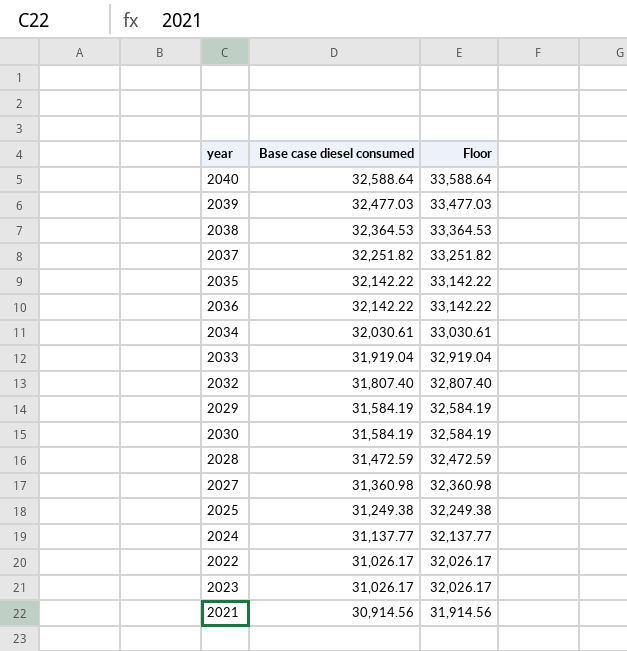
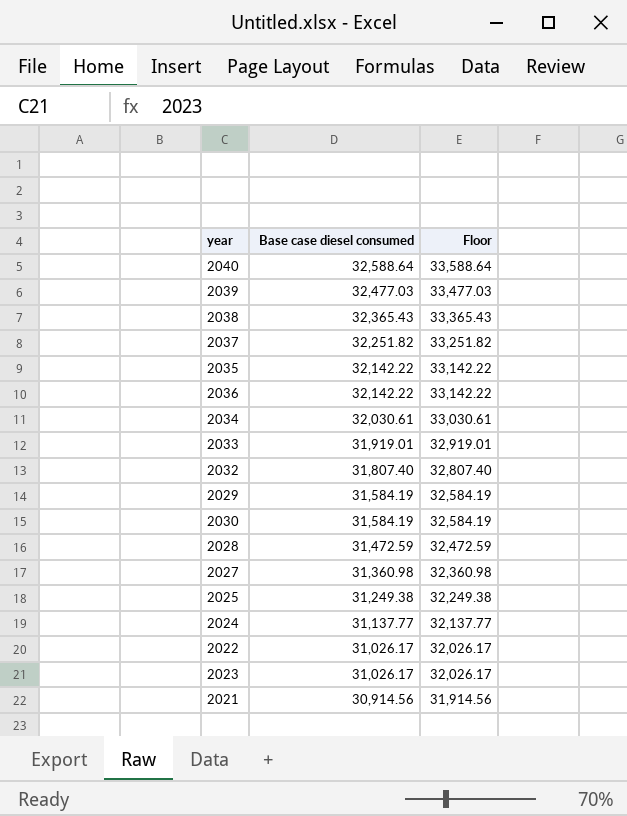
2038 | Base case diesel consumed: 32,364.53 -> 32,365.43
2038 | Floor: 33,364.53 -> 33,365.43
2033 | Base case diesel consumed: 31,919.04 -> 31,919.01
2033 | Floor: 32,919.04 -> 32,919.01

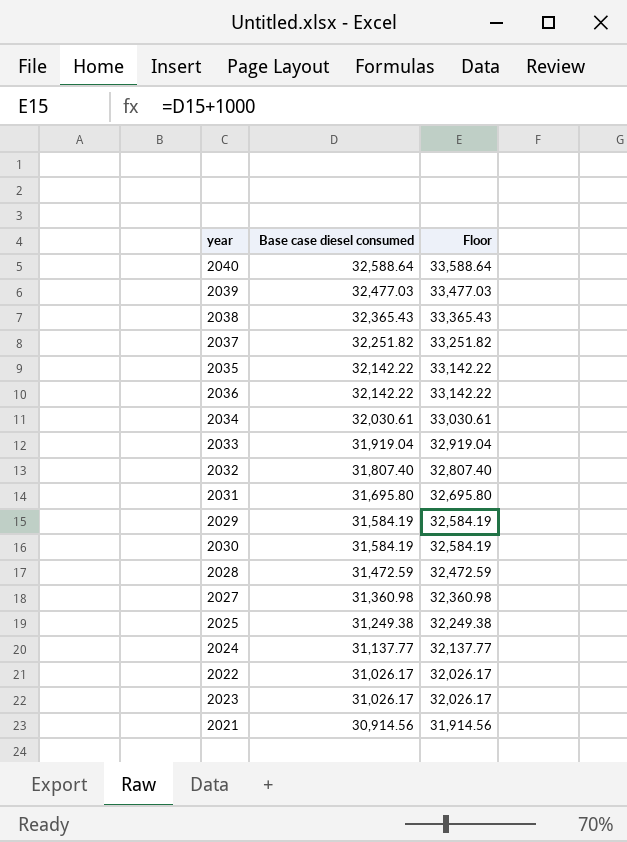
2033 | Base case diesel consumed: 31,919.01 -> 31,919.04
2033 | Floor: 32,919.01 -> 32,919.04
row 2031: none -> 31,695.80 | 32,695.80

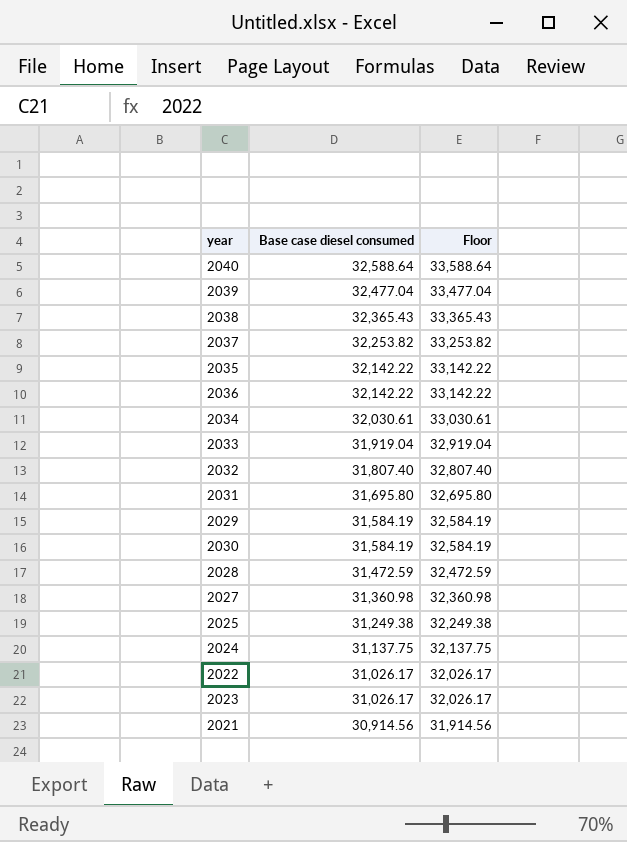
2039 | Base case diesel consumed: 32,477.03 -> 32,477.04
2039 | Floor: 33,477.03 -> 33,477.04
2037 | Base case diesel consumed: 32,251.82 -> 32,253.82
2037 | Floor: 33,251.82 -> 33,253.82
2024 | Base case diesel consumed: 31,137.77 -> 31,137.75
2024 | Floor: 32,137.77 -> 32,137.75

